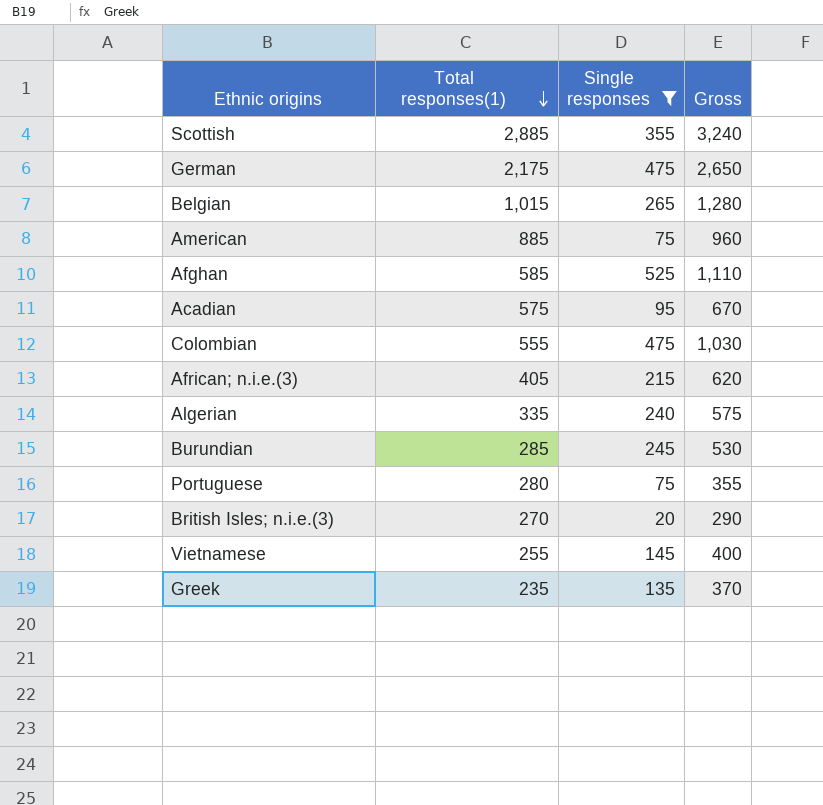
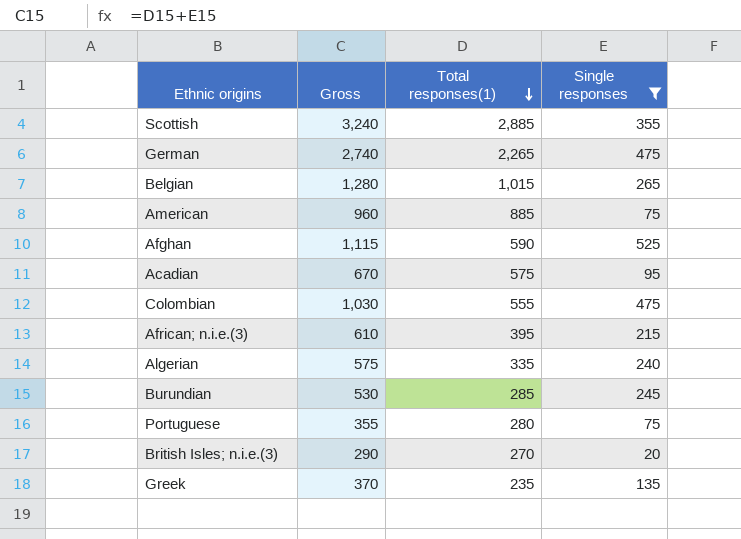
column Gross | position: 4 -> 2
row Vietnamese: 255 | 145 | 400 -> none
German | Gross: 2,650 -> 2,740
German | Total responses(1): 2,175 -> 2,265
Afghan | Gross: 1,110 -> 1,115
Afghan | Total responses(1): 585 -> 590
African; n.i.e.(3) | Gross: 620 -> 610
African; n.i.e.(3) | Total responses(1): 405 -> 395

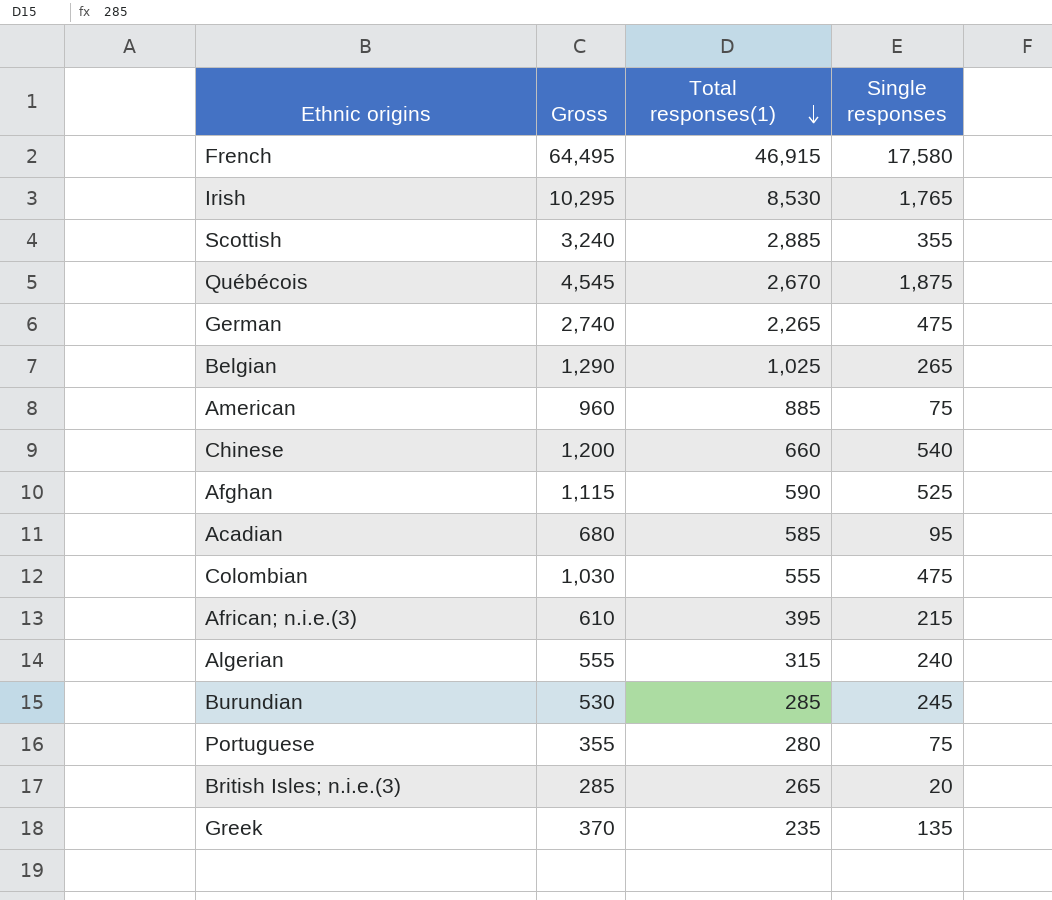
filter: Single responses <= 525 -> none
Belgian | Gross: 1,280 -> 1,290
Belgian | Total responses(1): 1,015 -> 1,025
Acadian | Gross: 670 -> 680
Acadian | Total responses(1): 575 -> 585
Algerian | Gross: 575 -> 555
Algerian | Total responses(1): 335 -> 315
British Isles; n.i.e.(3) | Gross: 290 -> 285
British Isles; n.i.e.(3) | Total responses(1): 270 -> 265

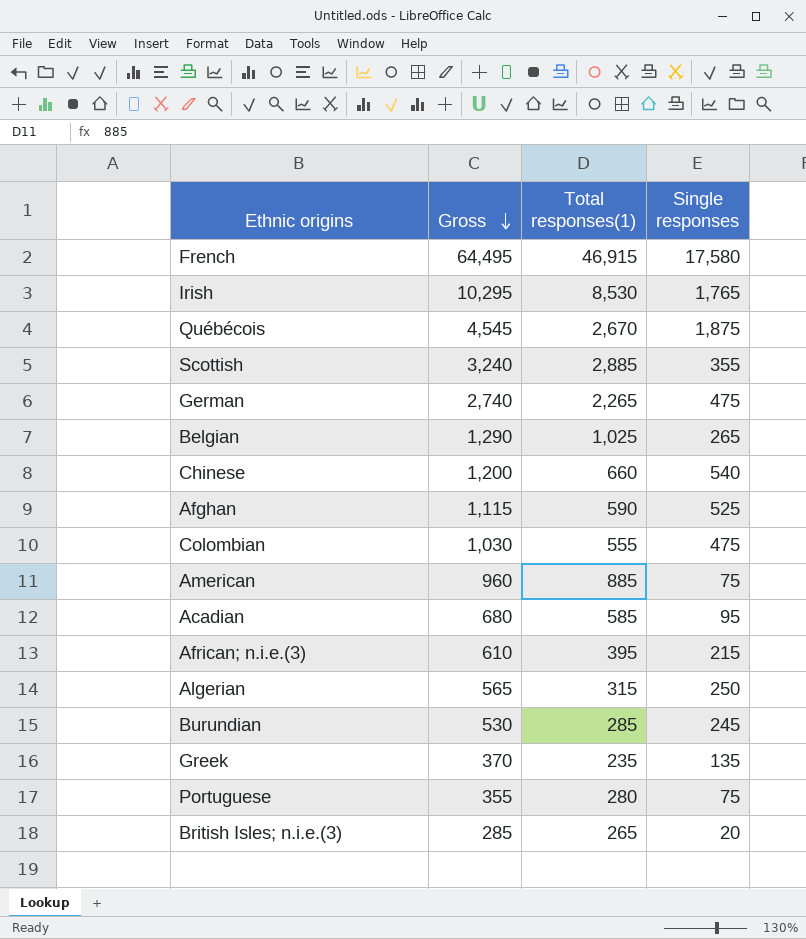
row order: Total responses(1) descending -> Gross descending
Algerian | Gross: 555 -> 565
Algerian | Single responses: 240 -> 250

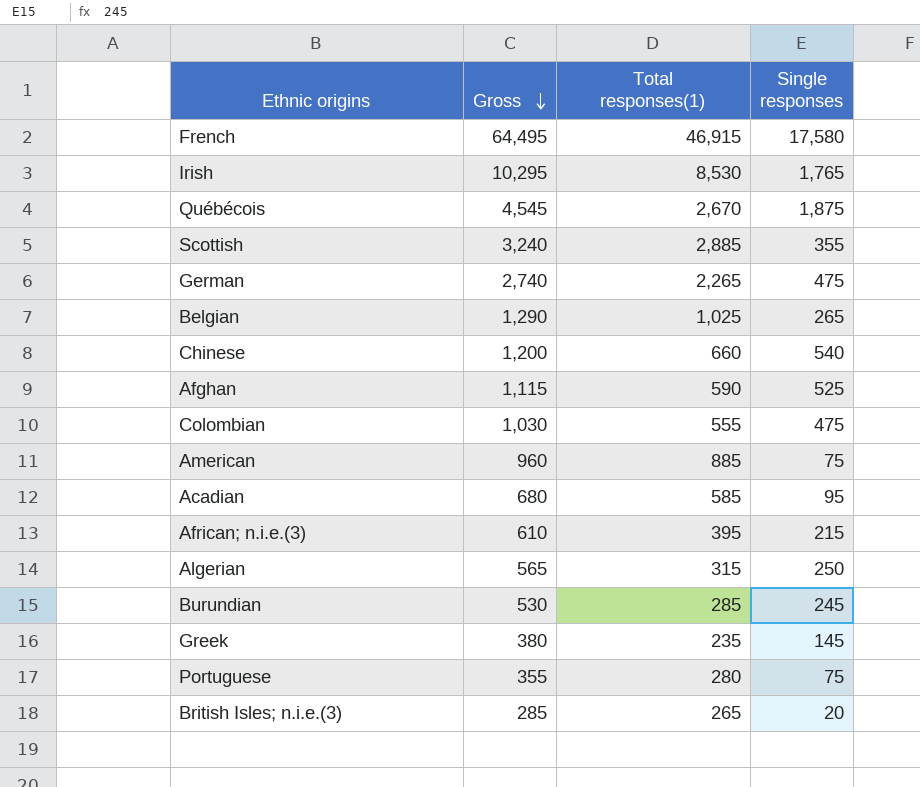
Greek | Gross: 370 -> 380
Greek | Single responses: 135 -> 145

